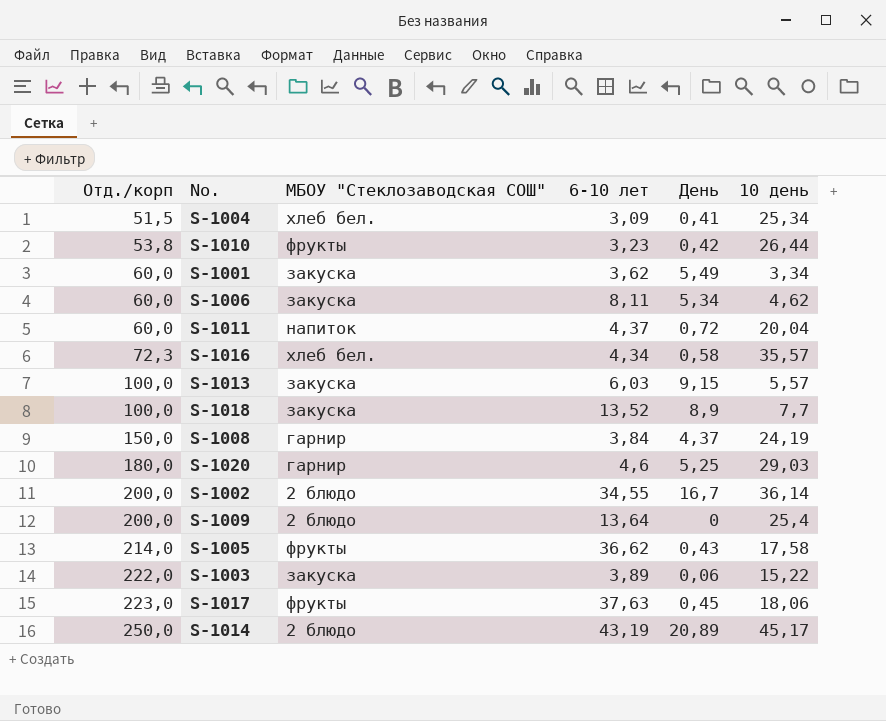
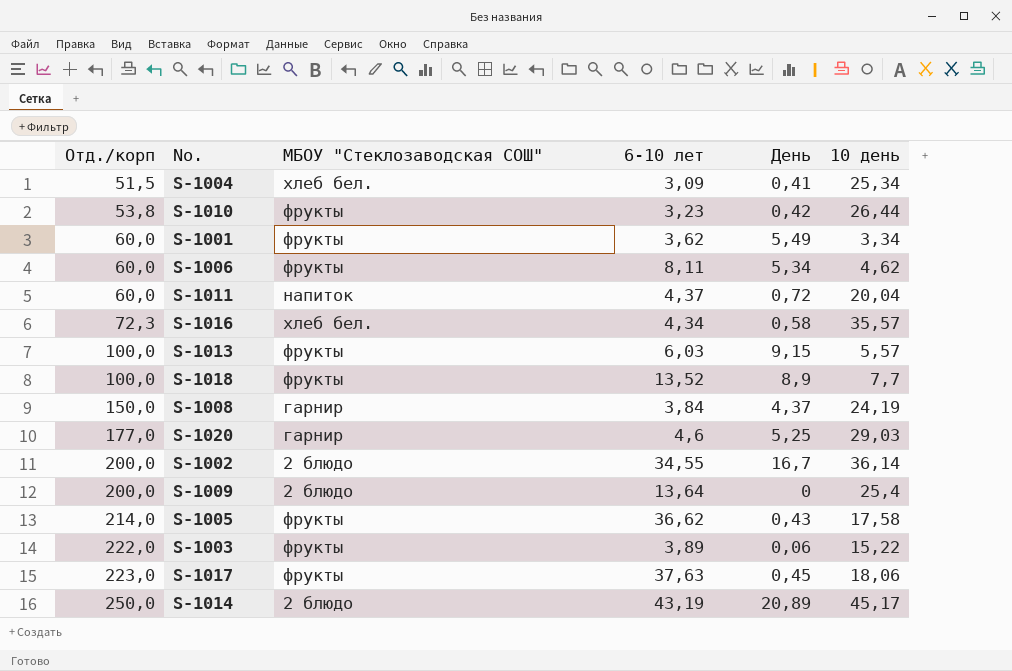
S-1001 | МБОУ "Стеклозаводская СОШ": закуска -> фрукты
S-1006 | МБОУ "Стеклозаводская СОШ": закуска -> фрукты
S-1013 | МБОУ "Стеклозаводская СОШ": закуска -> фрукты
S-1018 | МБОУ "Стеклозаводская СОШ": закуска -> фрукты
S-1020 | Отд./корп: 180,0 -> 177,0
S-1003 | МБОУ "Стеклозаводская СОШ": закуска -> фрукты

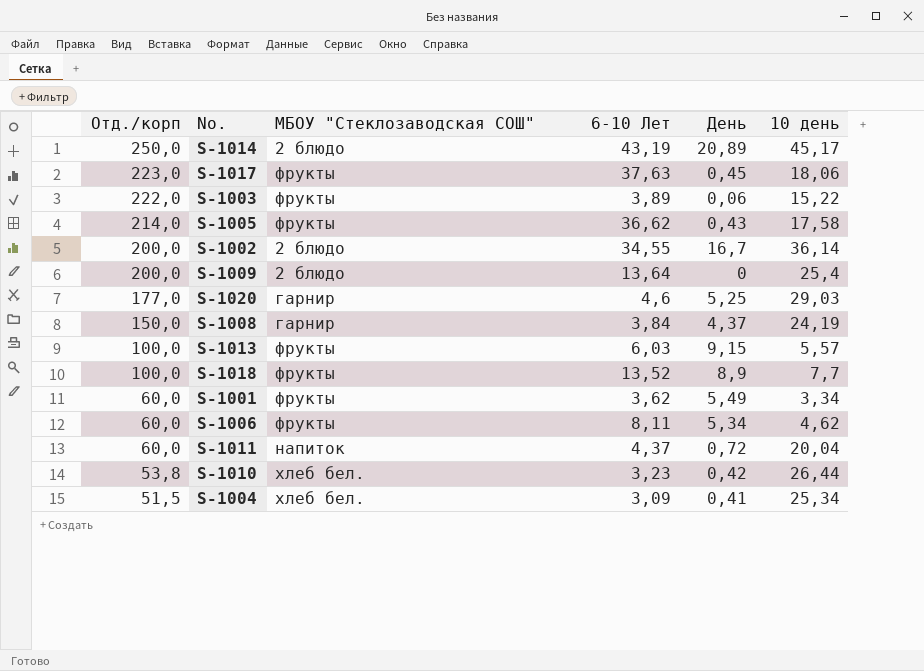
row order: Отд./корп ascending -> Отд./корп descending
column name: 6-10 лет -> 6-10 Лет
row S-1016: 72,3 | хлеб бел. | 4,34 | 0,58 | 35,57 -> none
S-1010 | МБОУ "Стеклозаводская СОШ": фрукты -> хлеб бел.

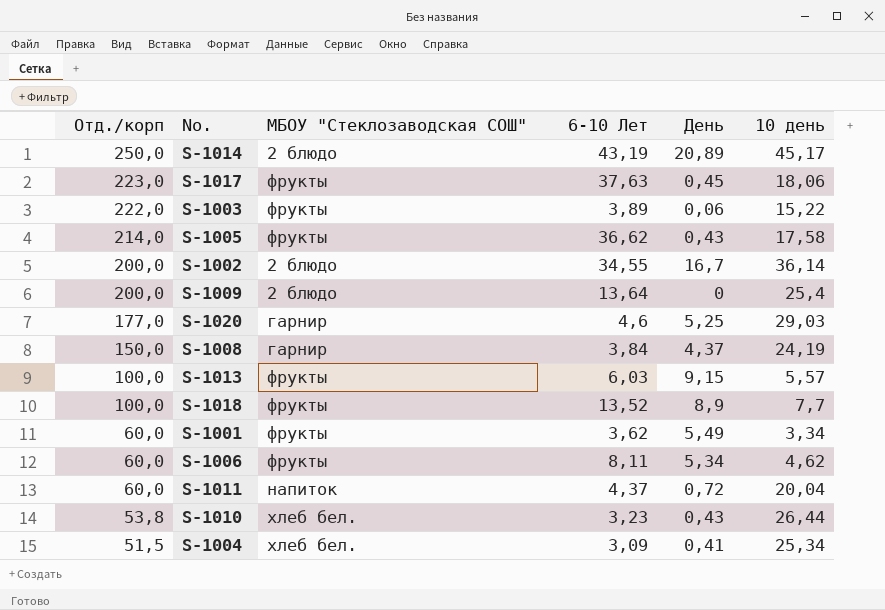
S-1010 | День: 0,42 -> 0,43

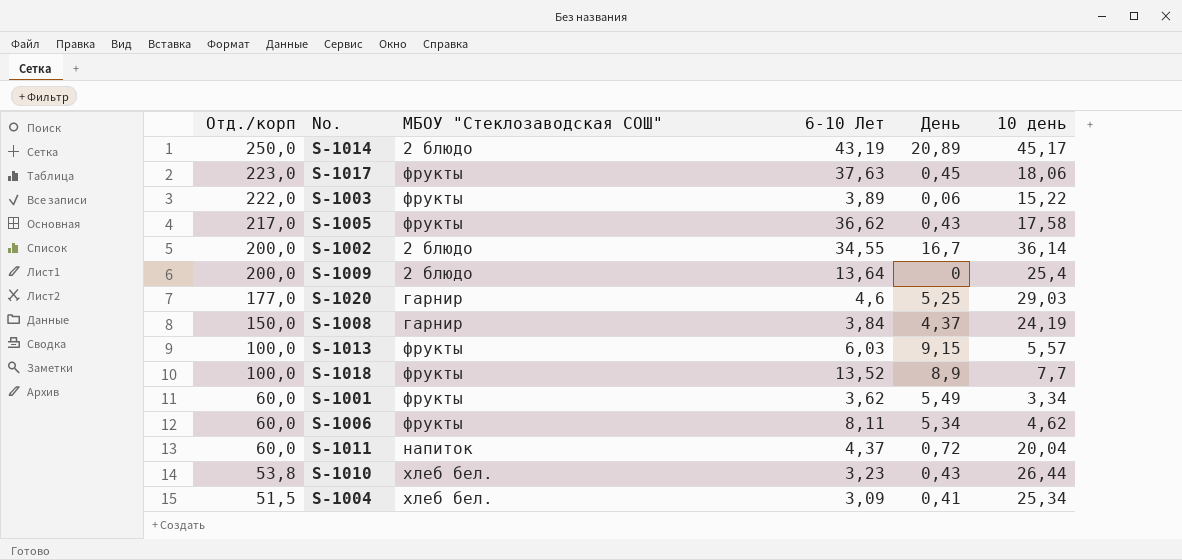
S-1005 | Отд./корп: 214,0 -> 217,0

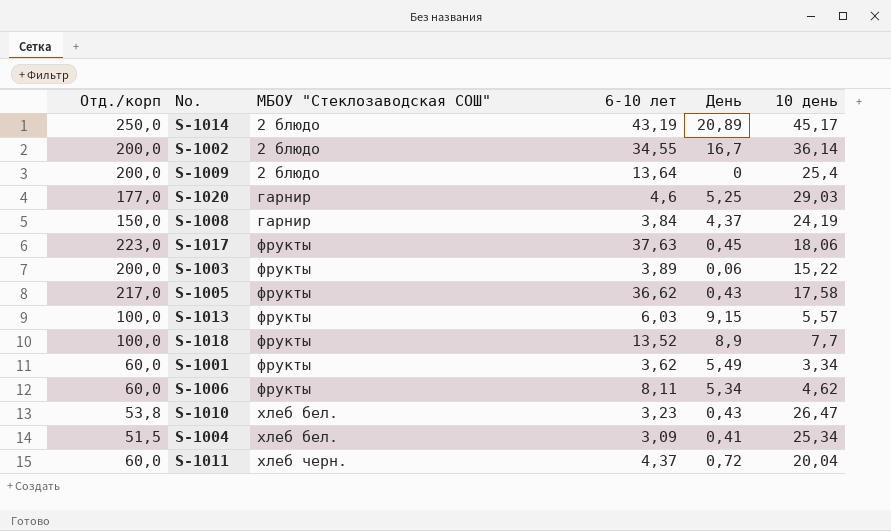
row order: Отд./корп descending -> МБОУ "Стеклозаводская СОШ" ascending
column name: 6-10 Лет -> 6-10 лет
S-1003 | Отд./корп: 222,0 -> 200,0
S-1010 | 10 день: 26,44 -> 26,47
S-1011 | МБОУ "Стеклозаводская СОШ": напиток -> хлеб черн.

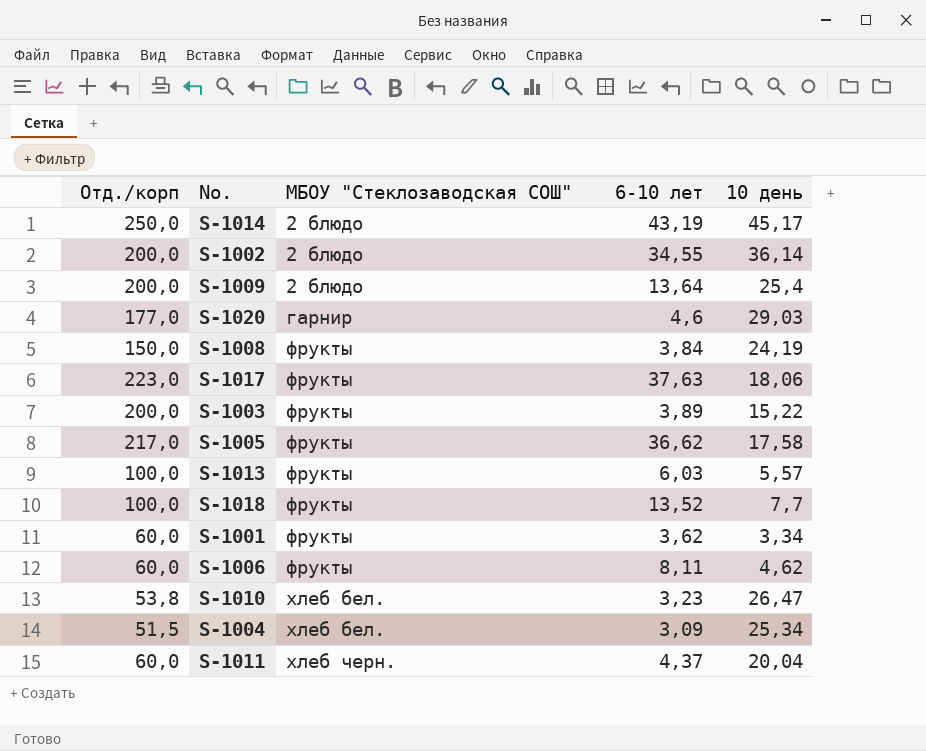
column День | position: 5 -> none
S-1008 | МБОУ "Стеклозаводская СОШ": гарнир -> фрукты

